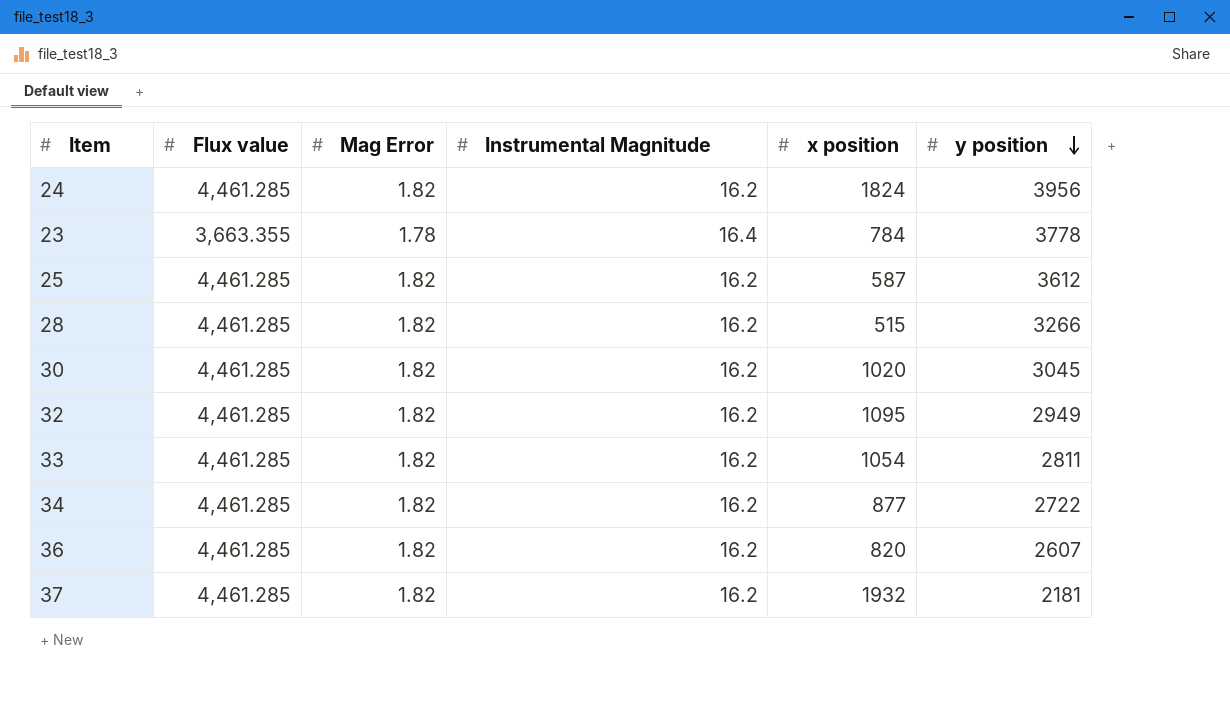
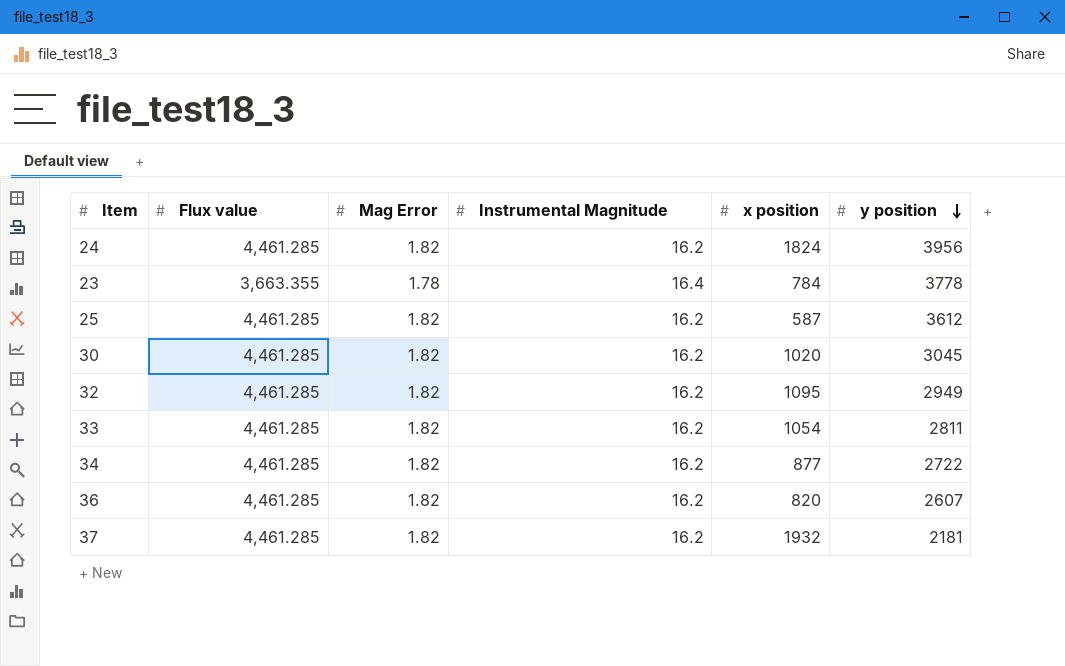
row 28: 4,461.285 | 1.82 | 16.2 | 515 | 3266 -> none

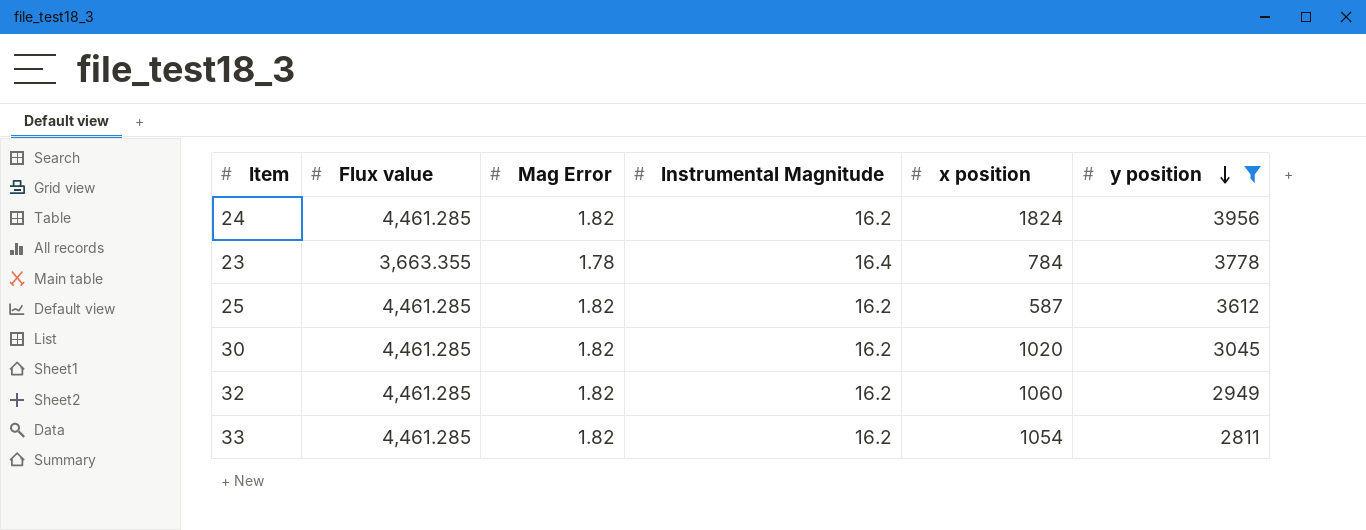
filter: none -> y position >= 2811
32 | x position: 1095 -> 1060

